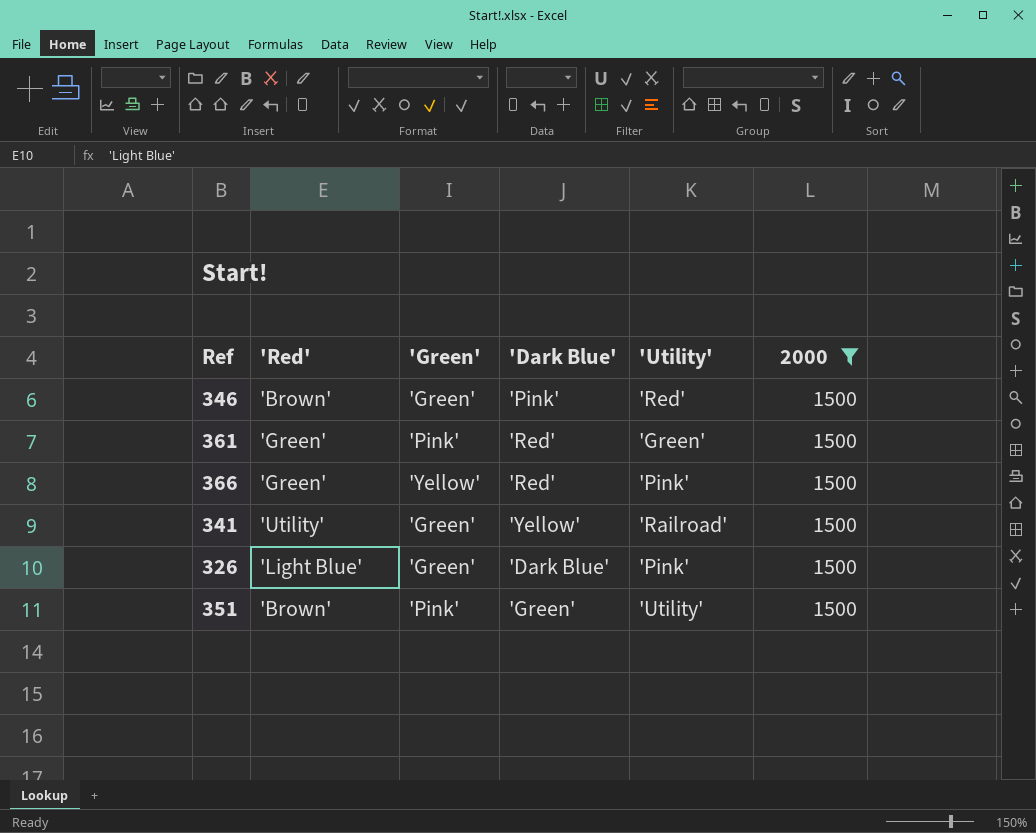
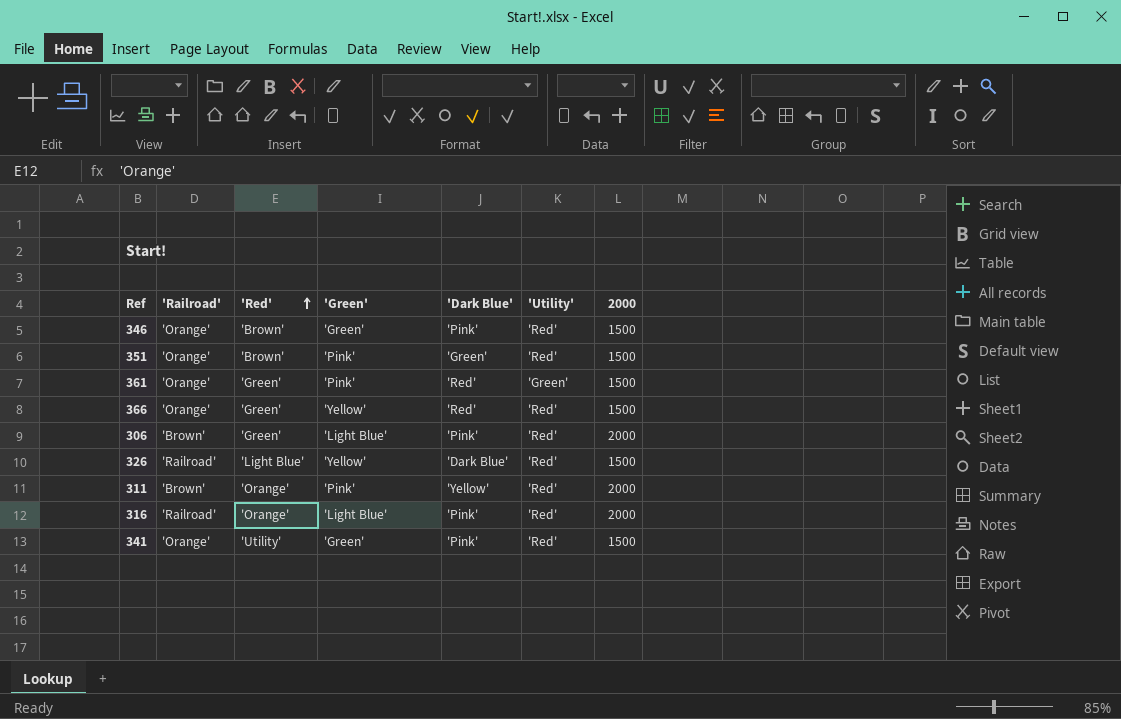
filter: 2000 = 1500 -> none
row order: none -> 'Red' ascending
column 'Railroad' | position: none -> 2
351 | 'Utility': 'Utility' -> 'Red'
366 | 'Utility': 'Pink' -> 'Red'
326 | 'Green': 'Green' -> 'Yellow'
326 | 'Utility': 'Pink' -> 'Red'
341 | 'Dark Blue': 'Yellow' -> 'Pink'
341 | 'Utility': 'Railroad' -> 'Red'

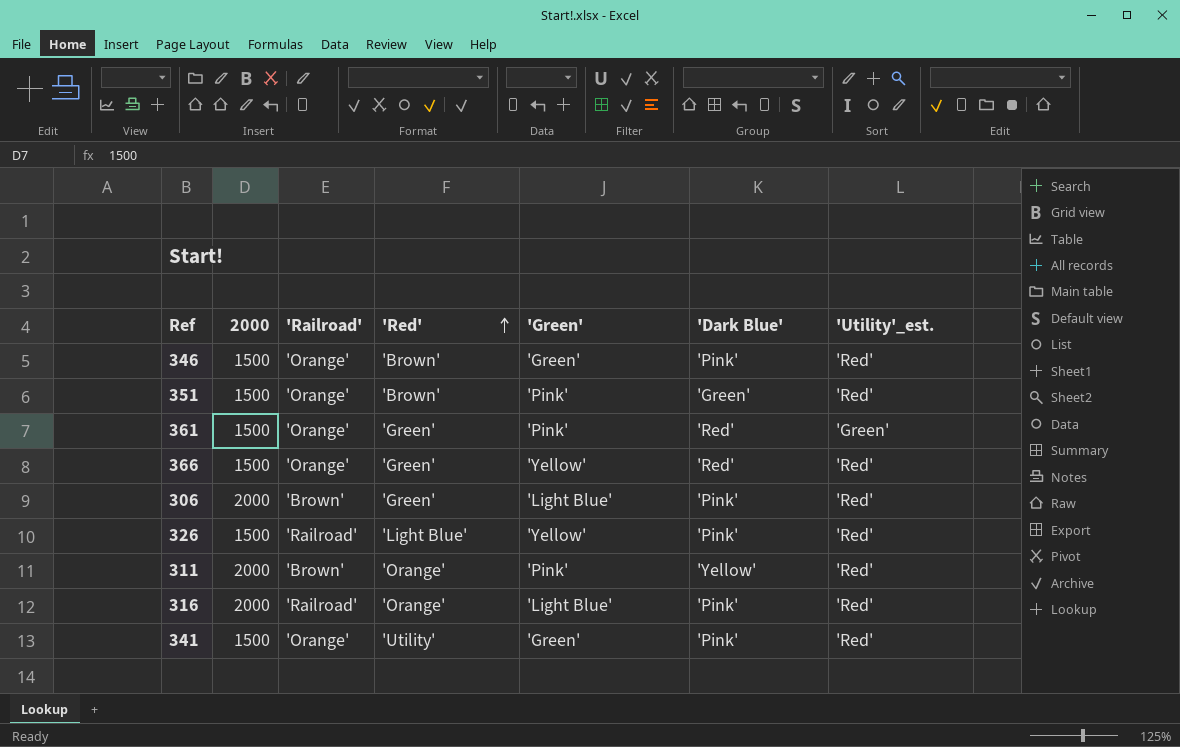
column 2000 | position: 7 -> 2
column name: 'Utility' -> 'Utility'_est.
326 | 'Dark Blue': 'Dark Blue' -> 'Pink'

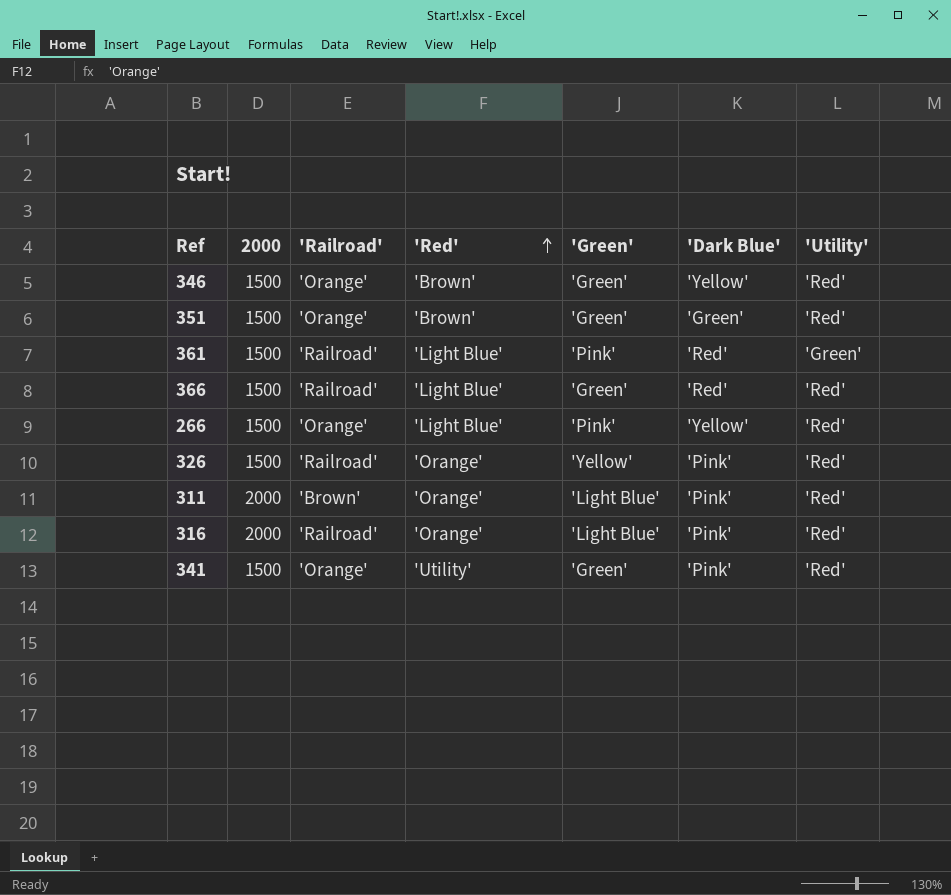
column name: 'Utility'_est. -> 'Utility'
row 306: 2000 | 'Brown' | 'Green' | 'Light Blue' | 'Pink' | 'Red' -> none
346 | 'Dark Blue': 'Pink' -> 'Yellow'
351 | 'Green': 'Pink' -> 'Green'
361 | 'Railroad': 'Orange' -> 'Railroad'
361 | 'Red': 'Green' -> 'Light Blue'
366 | 'Railroad': 'Orange' -> 'Railroad'
366 | 'Red': 'Green' -> 'Light Blue'
366 | 'Green': 'Yellow' -> 'Green'
row 266: none -> 1500 | 'Orange' | 'Light Blue' | 'Pink' | 'Yellow' | 'Red'
326 | 'Red': 'Light Blue' -> 'Orange'
311 | 'Green': 'Pink' -> 'Light Blue'
311 | 'Dark Blue': 'Yellow' -> 'Pink'

